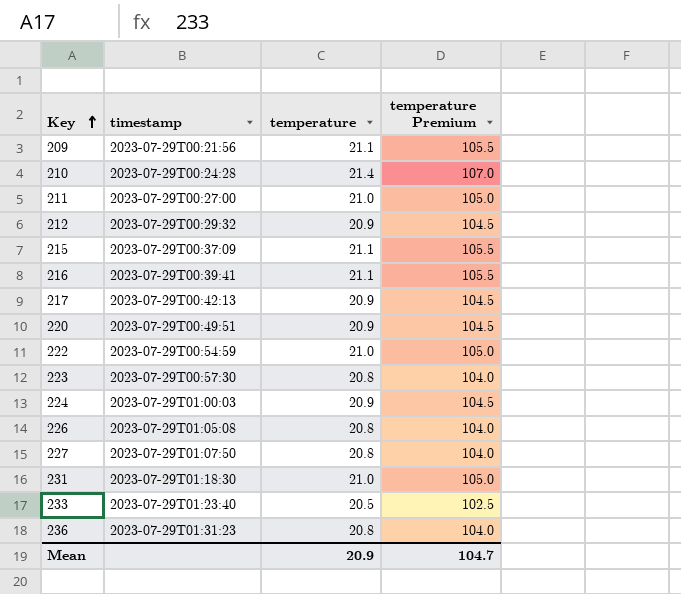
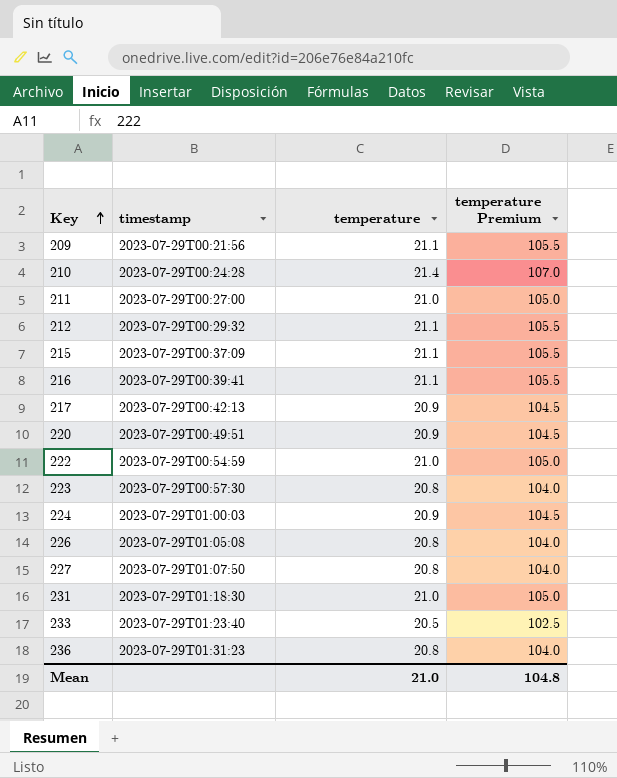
212 | temperature: 20.9 -> 21.1
212 | temperature Premium: 104.5 -> 105.5
Mean | temperature: 20.9 -> 21.0
Mean | temperature Premium: 104.7 -> 104.8

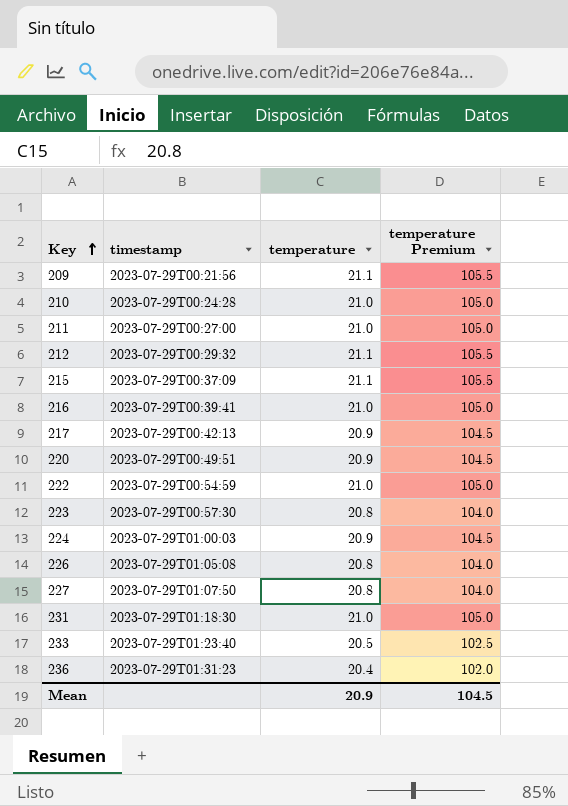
210 | temperature: 21.4 -> 21.0
210 | temperature Premium: 107.0 -> 105.0
216 | temperature: 21.1 -> 21.0
216 | temperature Premium: 105.5 -> 105.0
236 | temperature: 20.8 -> 20.4
236 | temperature Premium: 104.0 -> 102.0
Mean | temperature: 21.0 -> 20.9
Mean | temperature Premium: 104.8 -> 104.5

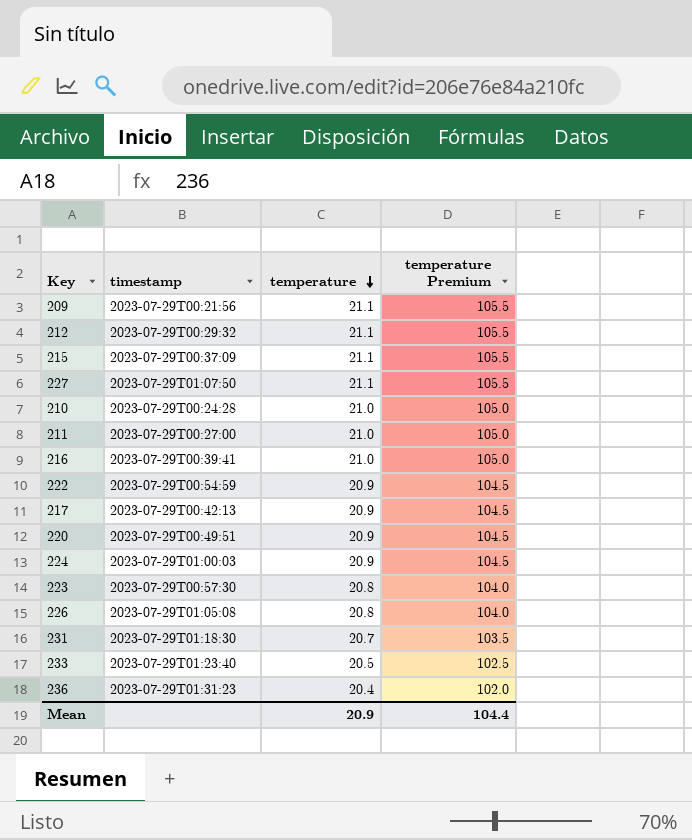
row order: Key ascending -> temperature descending
227 | temperature: 20.8 -> 21.1
227 | temperature Premium: 104.0 -> 105.5
222 | temperature: 21.0 -> 20.9
222 | temperature Premium: 105.0 -> 104.5
231 | temperature: 21.0 -> 20.7
231 | temperature Premium: 105.0 -> 103.5
Mean | temperature Premium: 104.5 -> 104.4

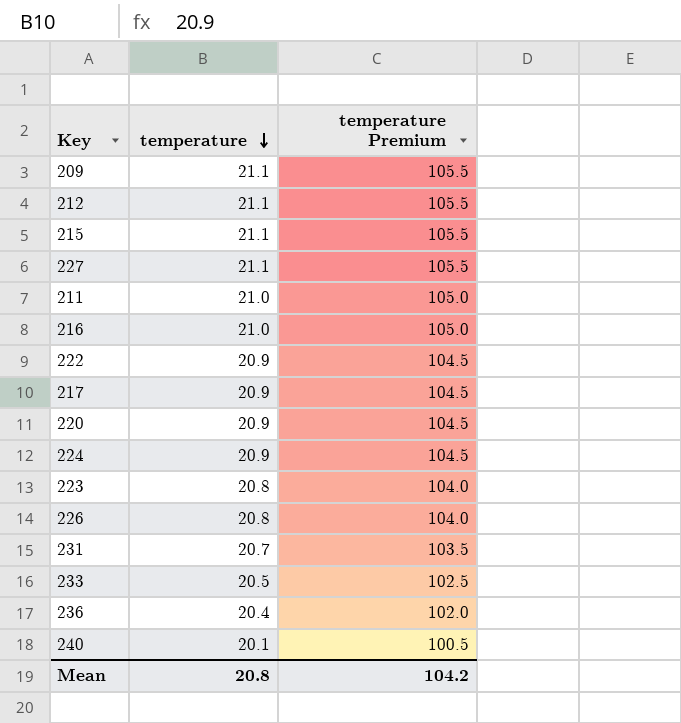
column timestamp | position: 2 -> none
row 210: 2023-07-29T00:24:28 | 21.0 | 105.0 -> none
row 240: none -> 20.1 | 100.5
Mean | temperature: 20.9 -> 20.8
Mean | temperature Premium: 104.4 -> 104.2

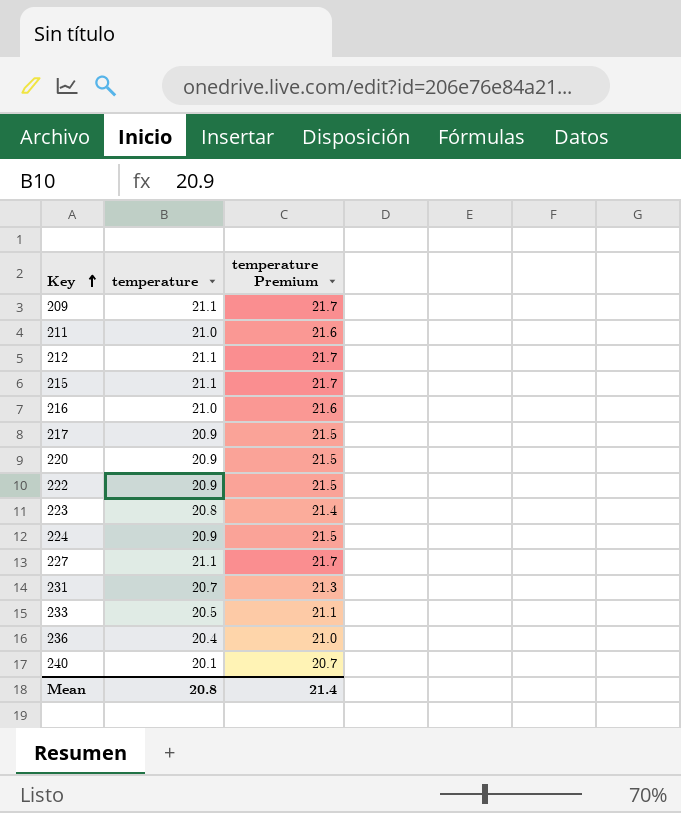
row order: temperature descending -> Key ascending
column temperature Premium | formula: [temperature] * 5 -> [temperature] * 1.03
row 226: 20.8 | 104.0 -> none
Mean | temperature Premium: 104.2 -> 21.4

